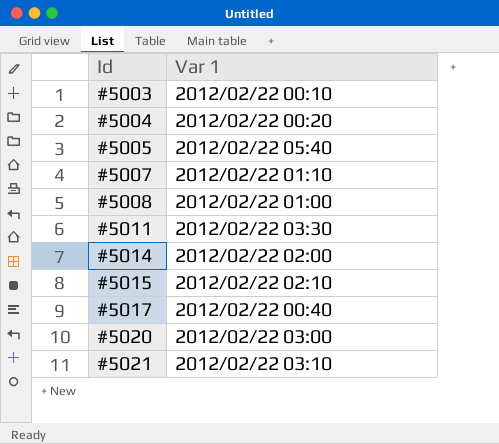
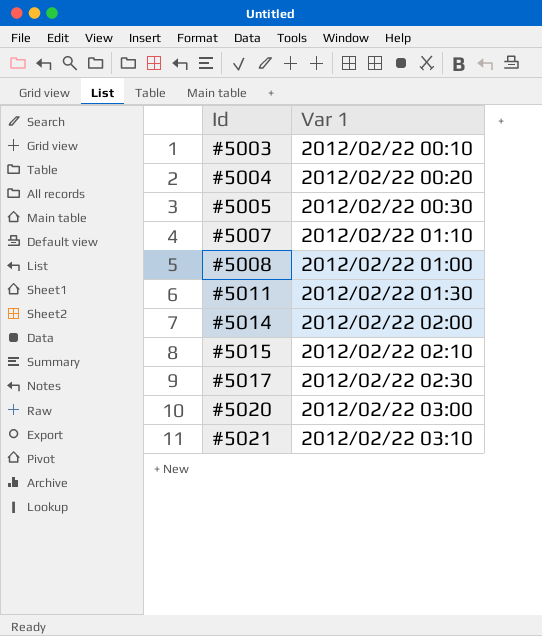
#5005 | Var 1: 2012/02/22 05:40 -> 2012/02/22 00:30
#5011 | Var 1: 2012/02/22 03:30 -> 2012/02/22 01:30
#5017 | Var 1: 2012/02/22 00:40 -> 2012/02/22 02:30

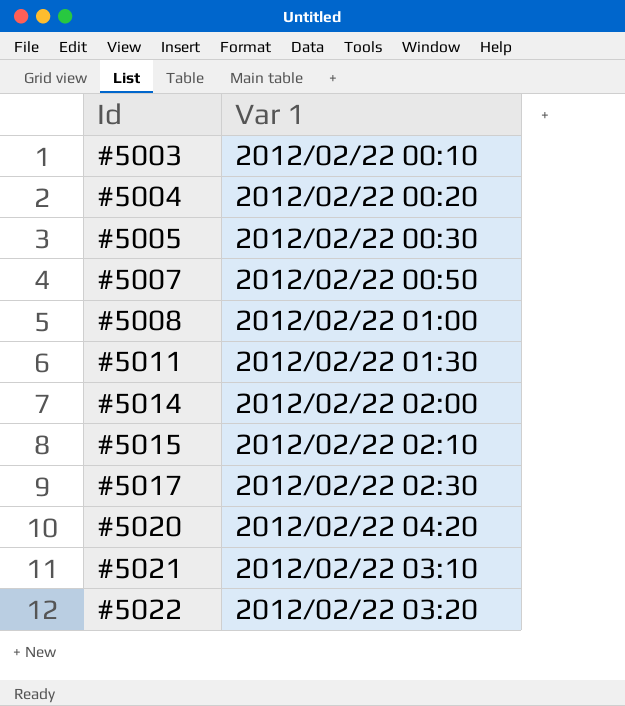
#5007 | Var 1: 2012/02/22 01:10 -> 2012/02/22 00:50
#5020 | Var 1: 2012/02/22 03:00 -> 2012/02/22 04:20
row #5022: none -> 2012/02/22 03:20

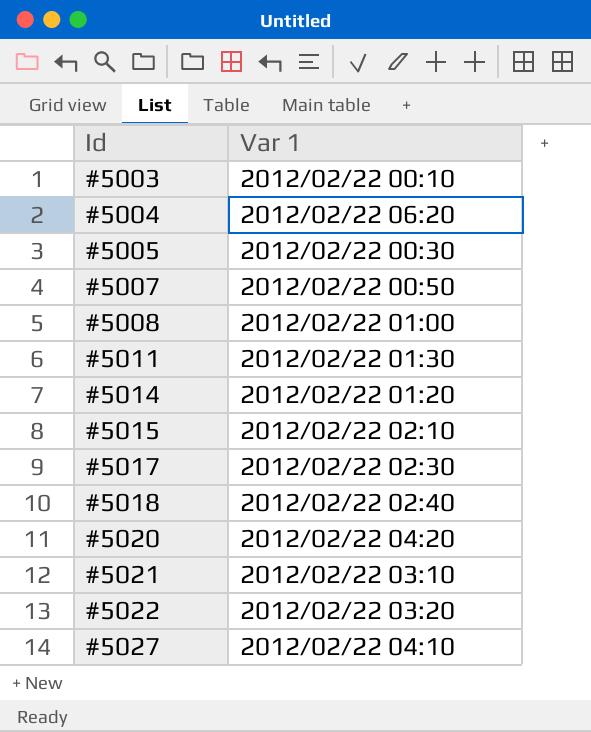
#5004 | Var 1: 2012/02/22 00:20 -> 2012/02/22 06:20
#5014 | Var 1: 2012/02/22 02:00 -> 2012/02/22 01:20
row #5018: none -> 2012/02/22 02:40
row #5027: none -> 2012/02/22 04:10

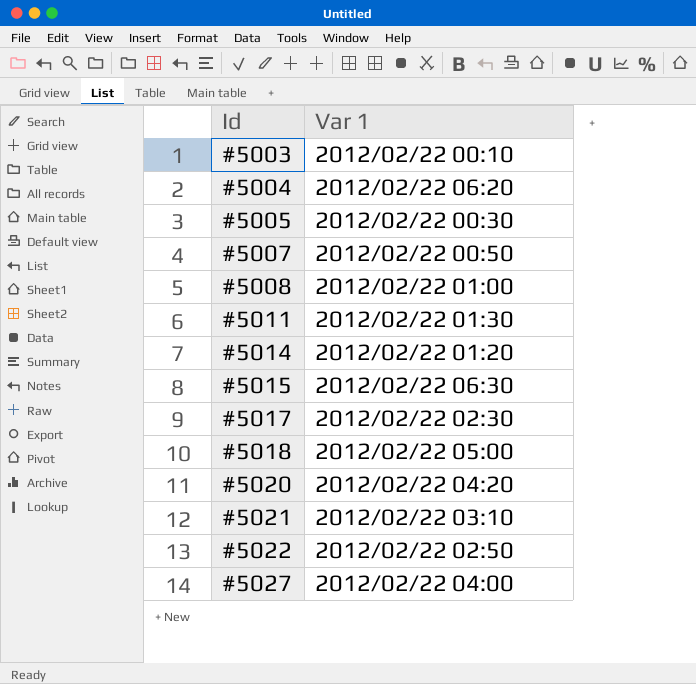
#5015 | Var 1: 2012/02/22 02:10 -> 2012/02/22 06:30
#5018 | Var 1: 2012/02/22 02:40 -> 2012/02/22 05:00
#5022 | Var 1: 2012/02/22 03:20 -> 2012/02/22 02:50
#5027 | Var 1: 2012/02/22 04:10 -> 2012/02/22 04:00

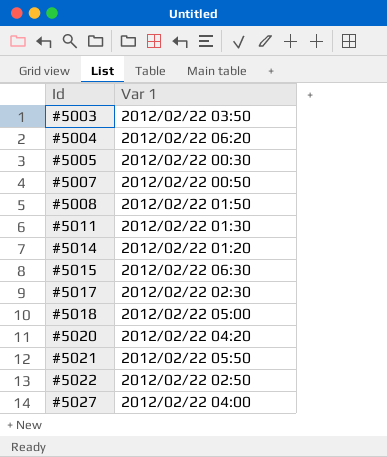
#5003 | Var 1: 2012/02/22 00:10 -> 2012/02/22 03:50
#5008 | Var 1: 2012/02/22 01:00 -> 2012/02/22 01:50
#5021 | Var 1: 2012/02/22 03:10 -> 2012/02/22 05:50

